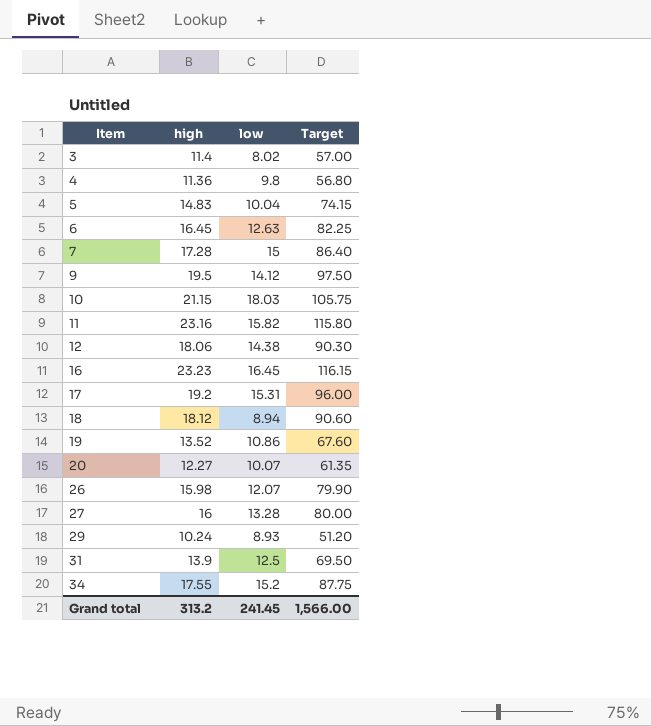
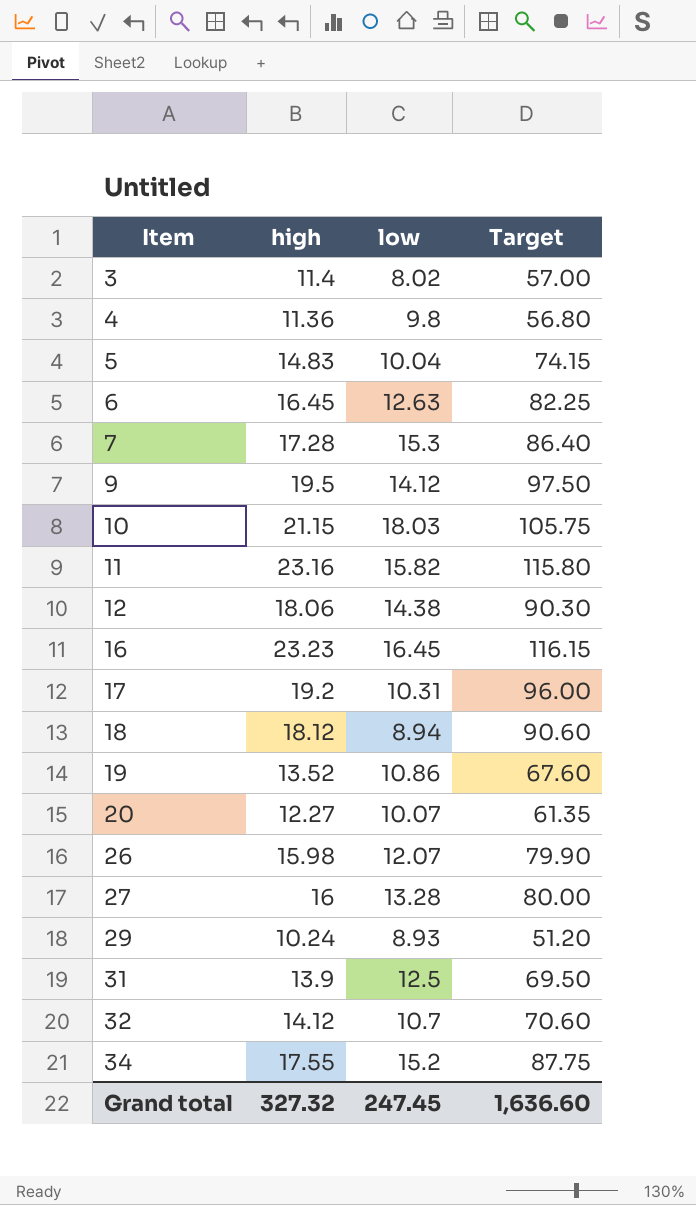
7 | low: 15 -> 15.3
17 | low: 15.31 -> 10.31
row 32: none -> 14.12 | 10.7 | 70.60
Grand total | high: 313.2 -> 327.32
Grand total | low: 241.45 -> 247.45
Grand total | Target: 1,566.00 -> 1,636.60

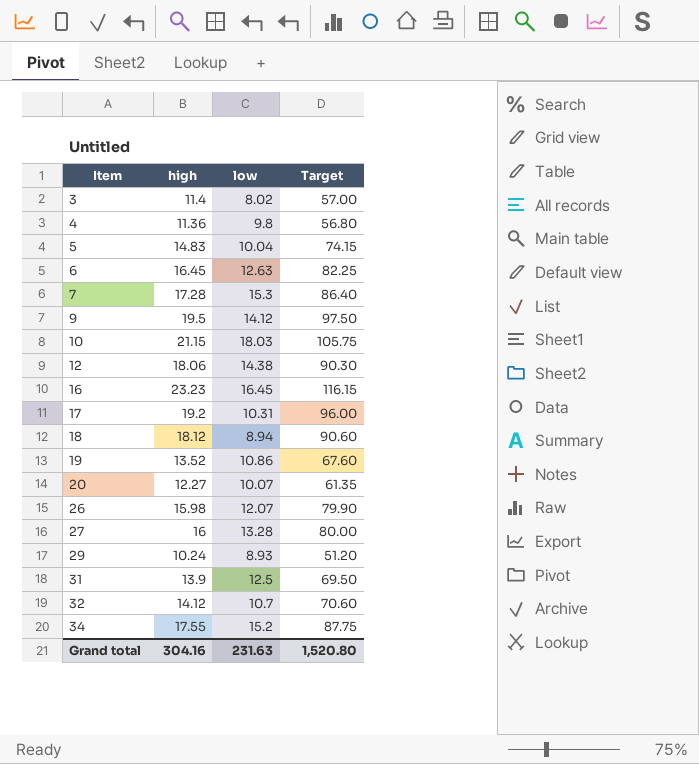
row 11: 23.16 | 15.82 | 115.80 -> none
Grand total | high: 327.32 -> 304.16
Grand total | low: 247.45 -> 231.63
Grand total | Target: 1,636.60 -> 1,520.80

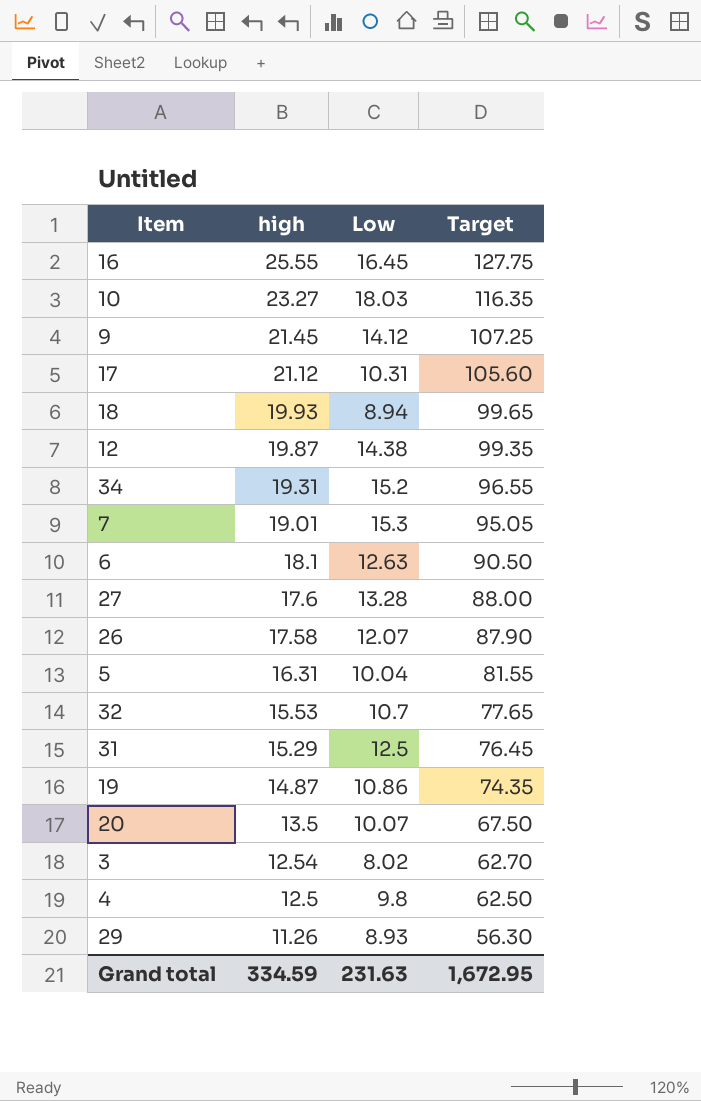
row order: Item ascending -> high descending
column name: low -> Low
16 | high: 23.23 -> 25.55
16 | Target: 116.15 -> 127.75
10 | high: 21.15 -> 23.27
10 | Target: 105.75 -> 116.35
9 | high: 19.5 -> 21.45
9 | Target: 97.50 -> 107.25
17 | high: 19.2 -> 21.12
17 | Target: 96.00 -> 105.60
18 | high: 18.12 -> 19.93
18 | Target: 90.60 -> 99.65
12 | high: 18.06 -> 19.87
12 | Target: 90.30 -> 99.35
34 | high: 17.55 -> 19.31
34 | Target: 87.75 -> 96.55
7 | high: 17.28 -> 19.01
7 | Target: 86.40 -> 95.05
6 | high: 16.45 -> 18.1
6 | Target: 82.25 -> 90.50
27 | high: 16 -> 17.6
27 | Target: 80.00 -> 88.00
26 | high: 15.98 -> 17.58
26 | Target: 79.90 -> 87.90
5 | high: 14.83 -> 16.31
5 | Target: 74.15 -> 81.55
32 | high: 14.12 -> 15.53
32 | Target: 70.60 -> 77.65
31 | high: 13.9 -> 15.29
31 | Target: 69.50 -> 76.45
19 | high: 13.52 -> 14.87
19 | Target: 67.60 -> 74.35
20 | high: 12.27 -> 13.5
20 | Target: 61.35 -> 67.50
3 | high: 11.4 -> 12.54
3 | Target: 57.00 -> 62.70
4 | high: 11.36 -> 12.5
4 | Target: 56.80 -> 62.50
29 | high: 10.24 -> 11.26
29 | Target: 51.20 -> 56.30
Grand total | high: 304.16 -> 334.59
Grand total | Target: 1,520.80 -> 1,672.95

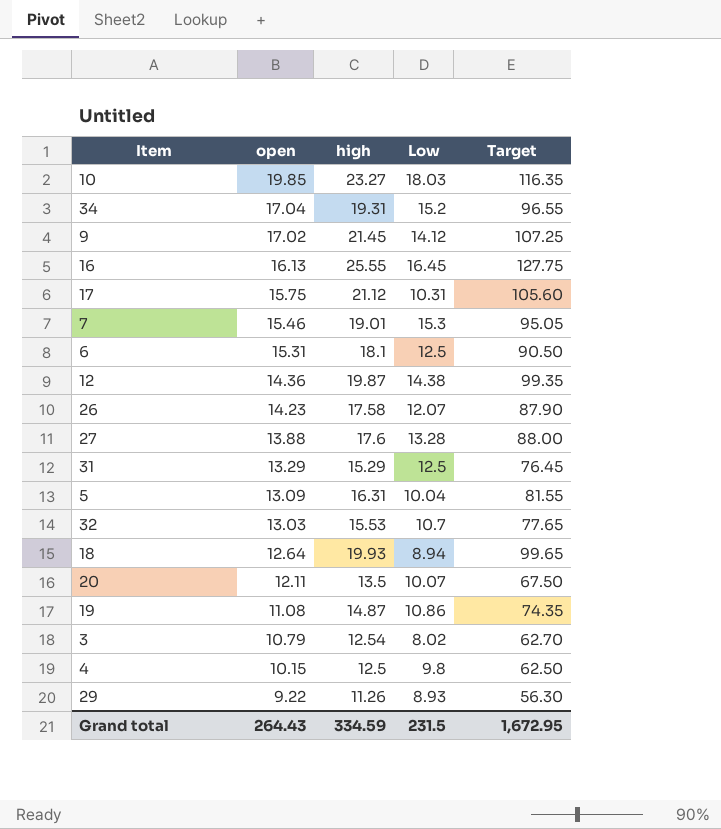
row order: high descending -> open descending
column open | position: none -> 2
6 | Low: 12.63 -> 12.5
Grand total | Low: 231.63 -> 231.5

